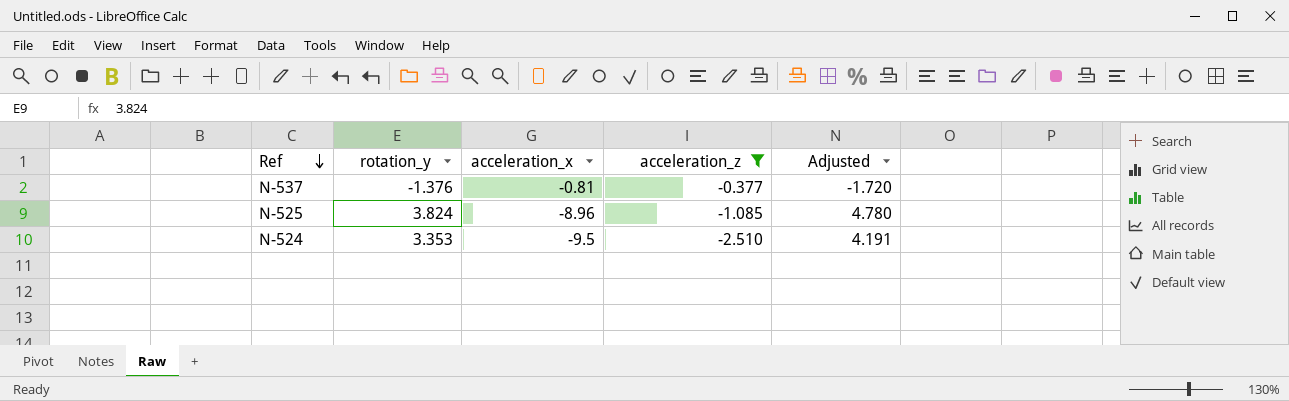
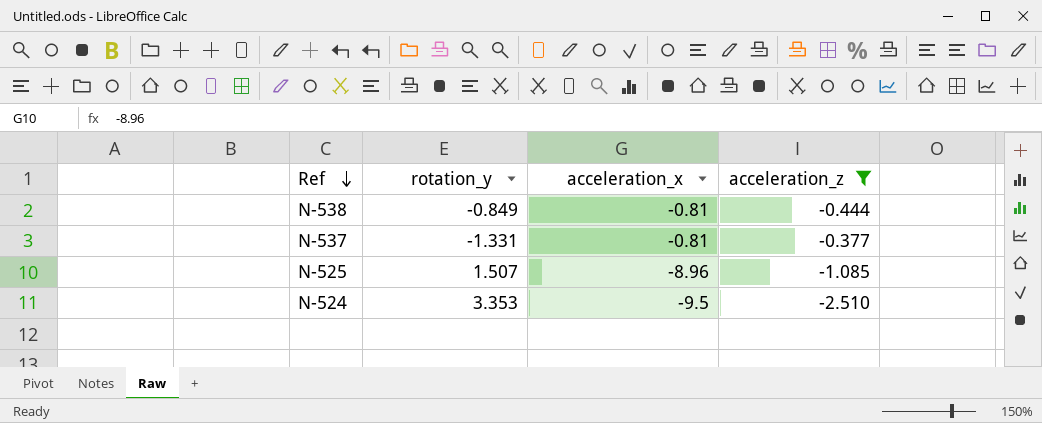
column Adjusted | formula: [rotation_y] * 1.25 -> none
row N-538: none -> -0.849 | -0.81 | -0.444
N-537 | rotation_y: -1.376 -> -1.331
N-525 | rotation_y: 3.824 -> 1.507

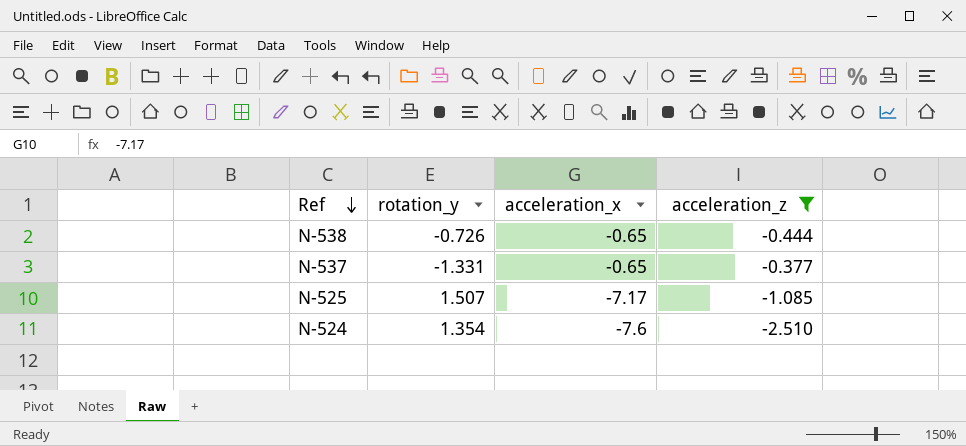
N-538 | rotation_y: -0.849 -> -0.726
N-538 | acceleration_x: -0.81 -> -0.65
N-537 | acceleration_x: -0.81 -> -0.65
N-525 | acceleration_x: -8.96 -> -7.17
N-524 | rotation_y: 3.353 -> 1.354
N-524 | acceleration_x: -9.5 -> -7.6

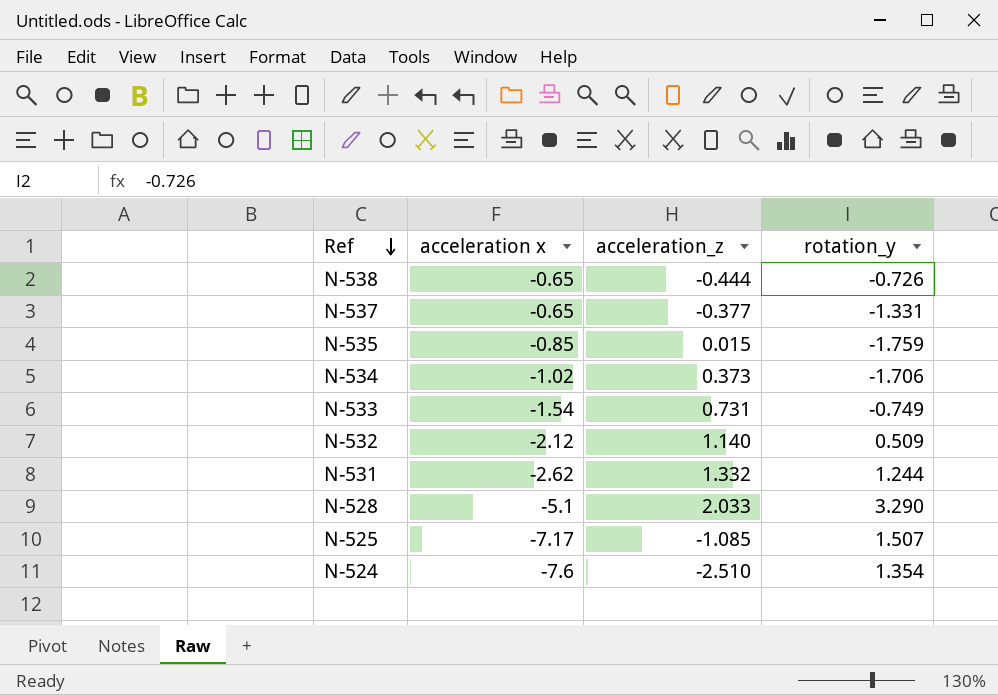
filter: acceleration_z <= -0.377 -> none
column name: acceleration_x -> acceleration x
column rotation_y | position: 2 -> 4

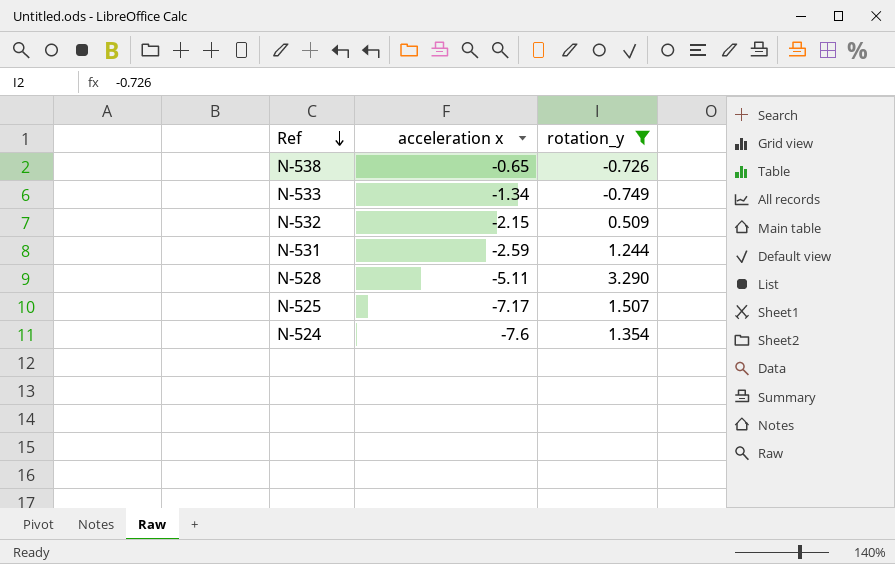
filter: none -> rotation_y >= -0.749
column acceleration_z | position: 3 -> none
N-533 | acceleration x: -1.54 -> -1.34
N-532 | acceleration x: -2.12 -> -2.15
N-531 | acceleration x: -2.62 -> -2.59
N-528 | acceleration x: -5.1 -> -5.11

